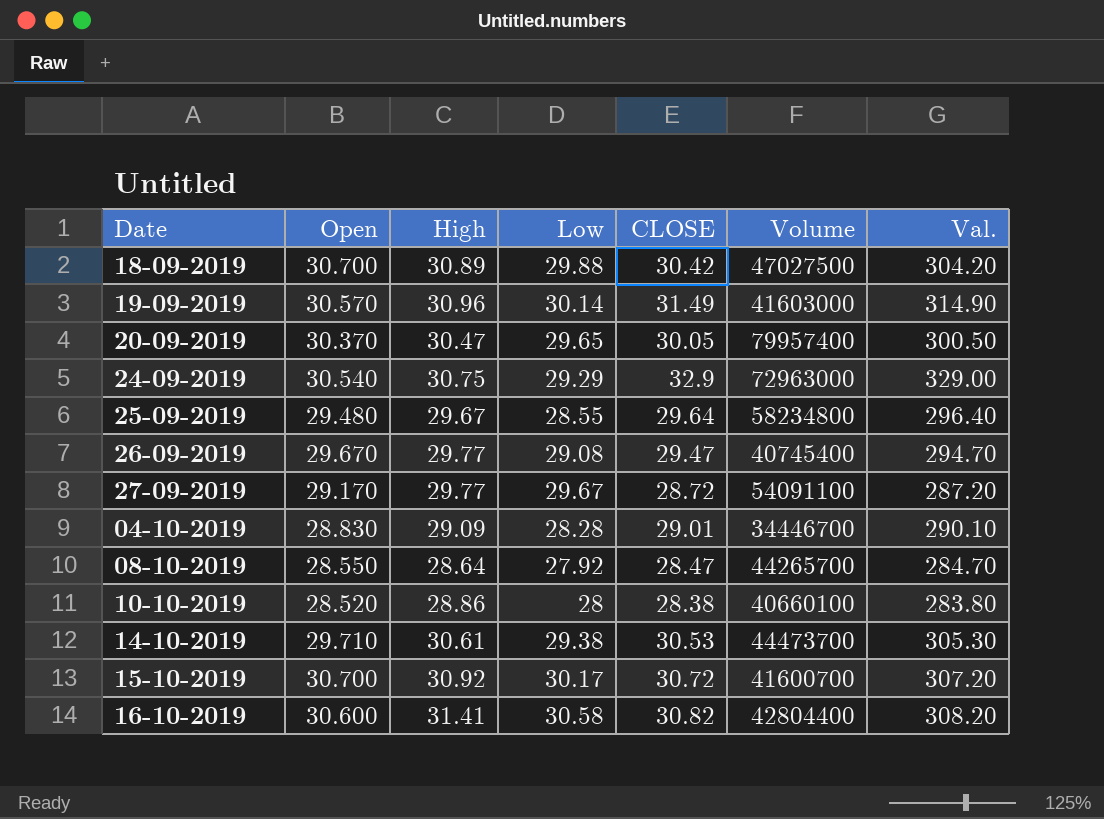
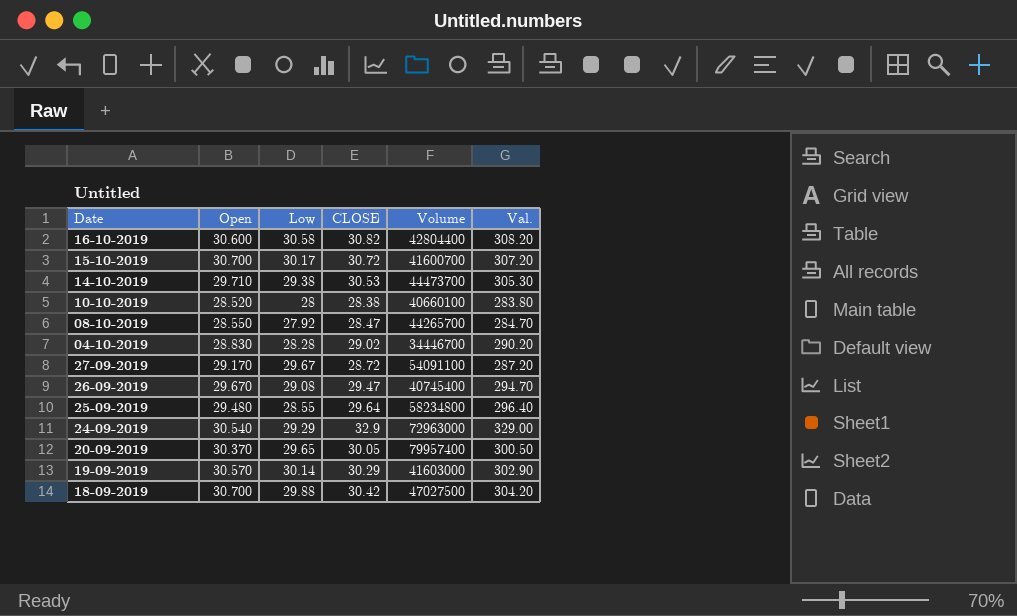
row order: Date ascending -> Date descending
column High | position: 3 -> none
04-10-2019 | CLOSE: 29.01 -> 29.02
04-10-2019 | Val.: 290.10 -> 290.20
19-09-2019 | CLOSE: 31.49 -> 30.29
19-09-2019 | Val.: 314.90 -> 302.90

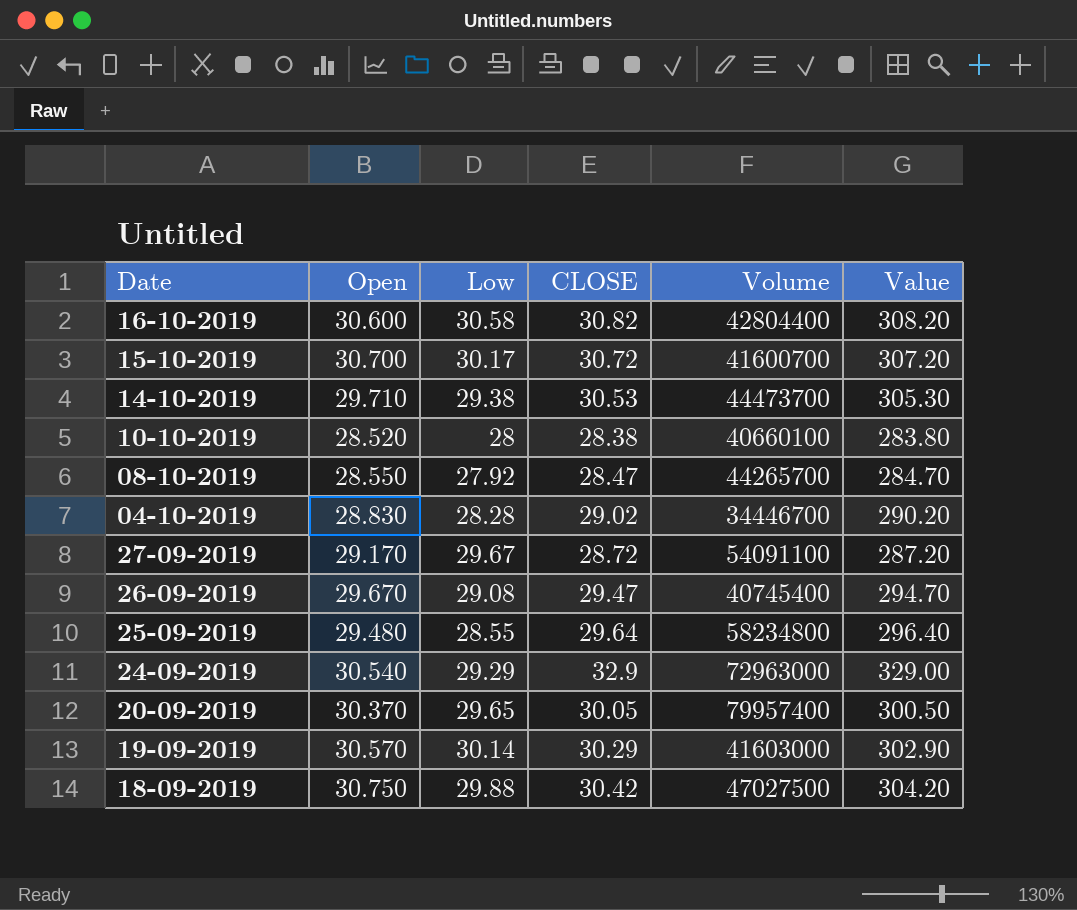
column name: Val. -> Value
18-09-2019 | Open: 30.700 -> 30.750

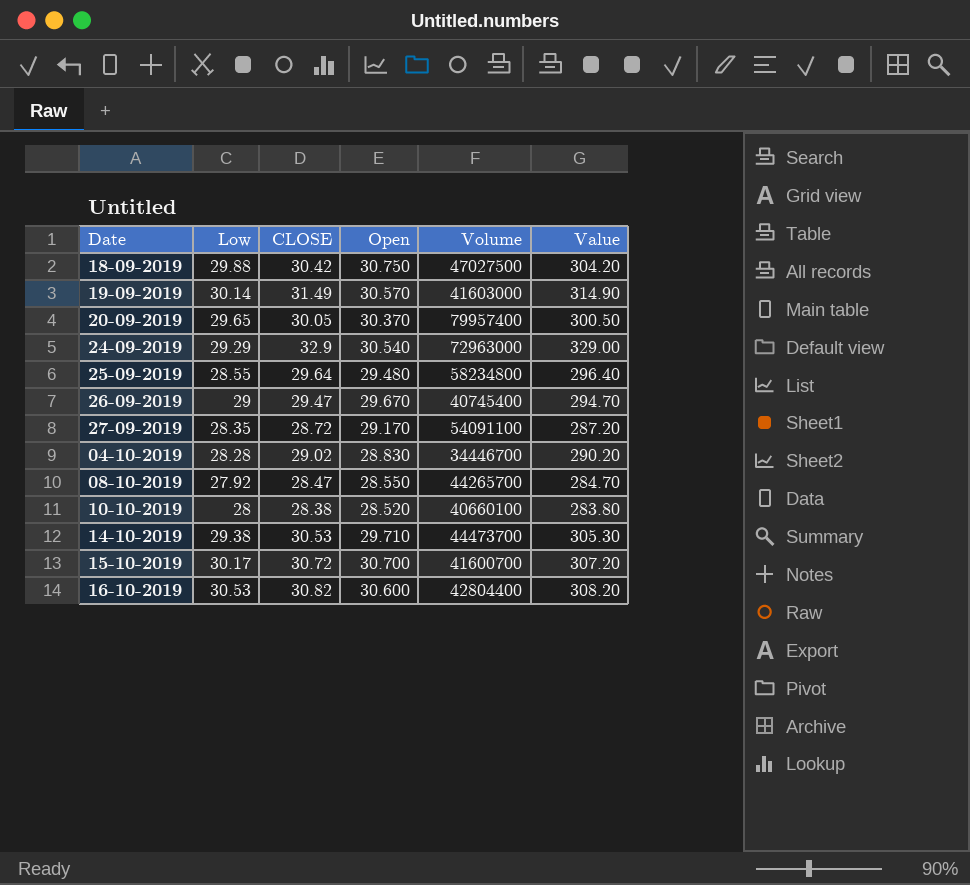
row order: Date descending -> Date ascending
column Open | position: 2 -> 4
19-09-2019 | CLOSE: 30.29 -> 31.49
19-09-2019 | Value: 302.90 -> 314.90
26-09-2019 | Low: 29.08 -> 29
27-09-2019 | Low: 29.67 -> 28.35
16-10-2019 | Low: 30.58 -> 30.53

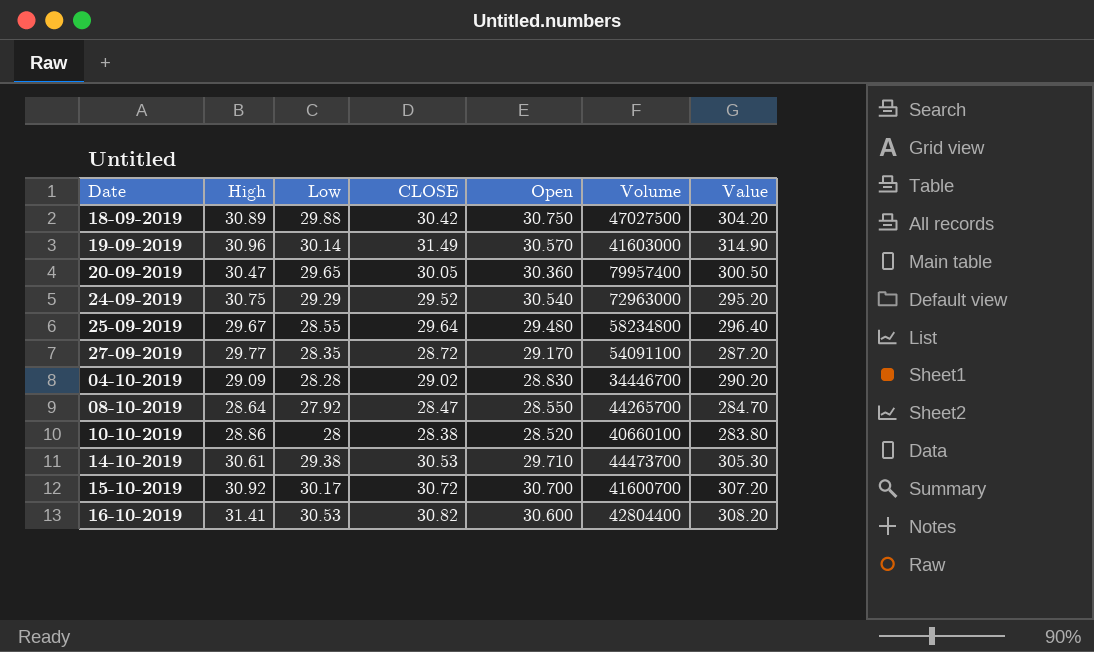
column High | position: none -> 2
row 26-09-2019: 29 | 29.47 | 29.670 | 40745400 | 294.70 -> none
20-09-2019 | Open: 30.370 -> 30.360
24-09-2019 | CLOSE: 32.9 -> 29.52
24-09-2019 | Value: 329.00 -> 295.20

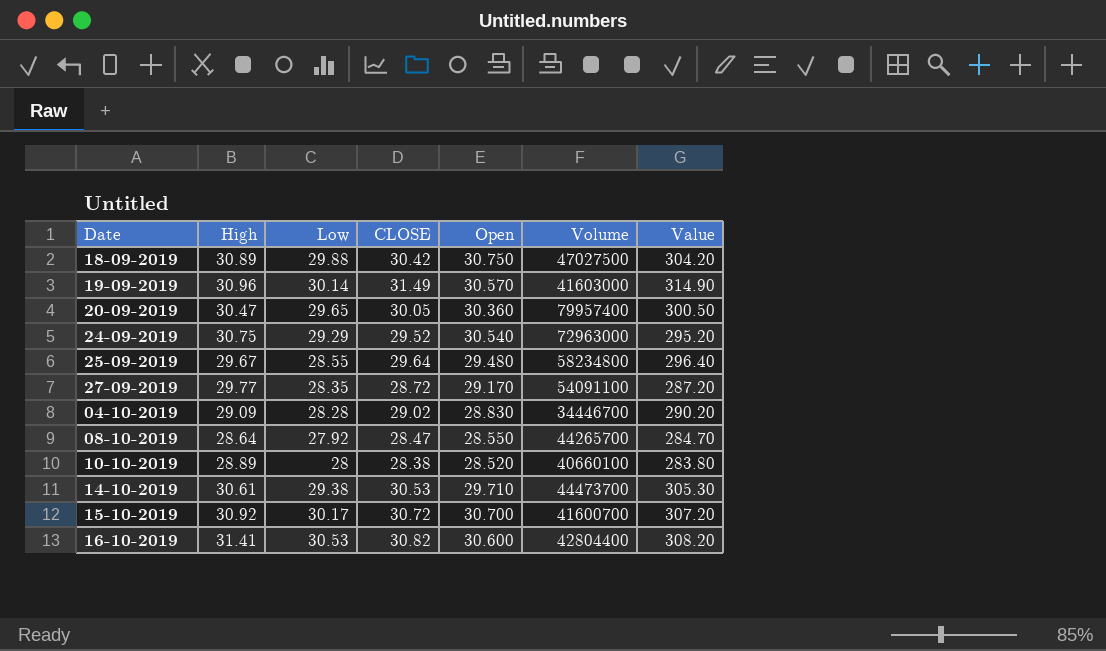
10-10-2019 | High: 28.86 -> 28.89

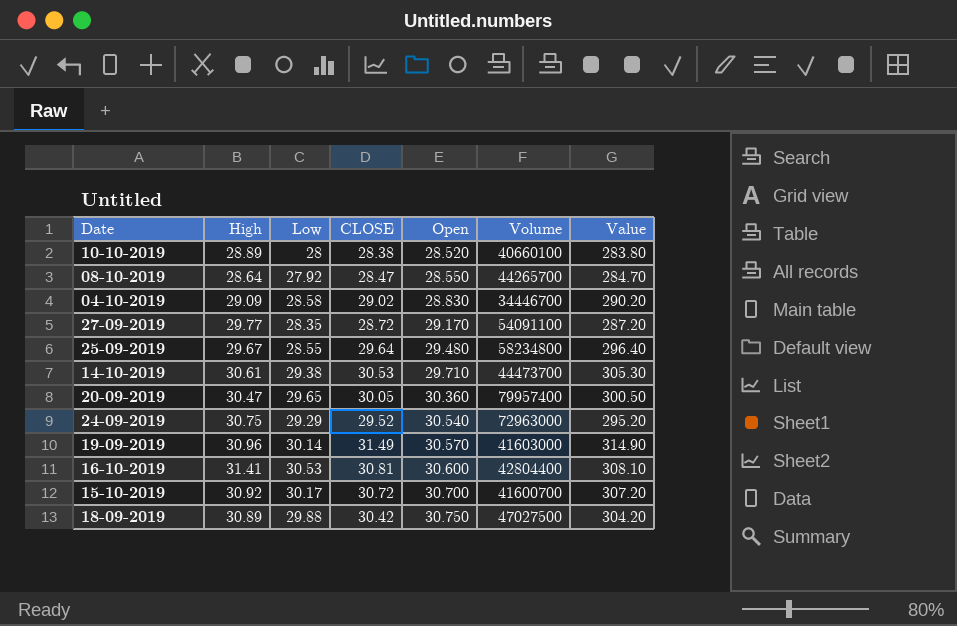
row order: Date ascending -> Open ascending
04-10-2019 | Low: 28.28 -> 28.58
16-10-2019 | CLOSE: 30.82 -> 30.81
16-10-2019 | Value: 308.20 -> 308.10

